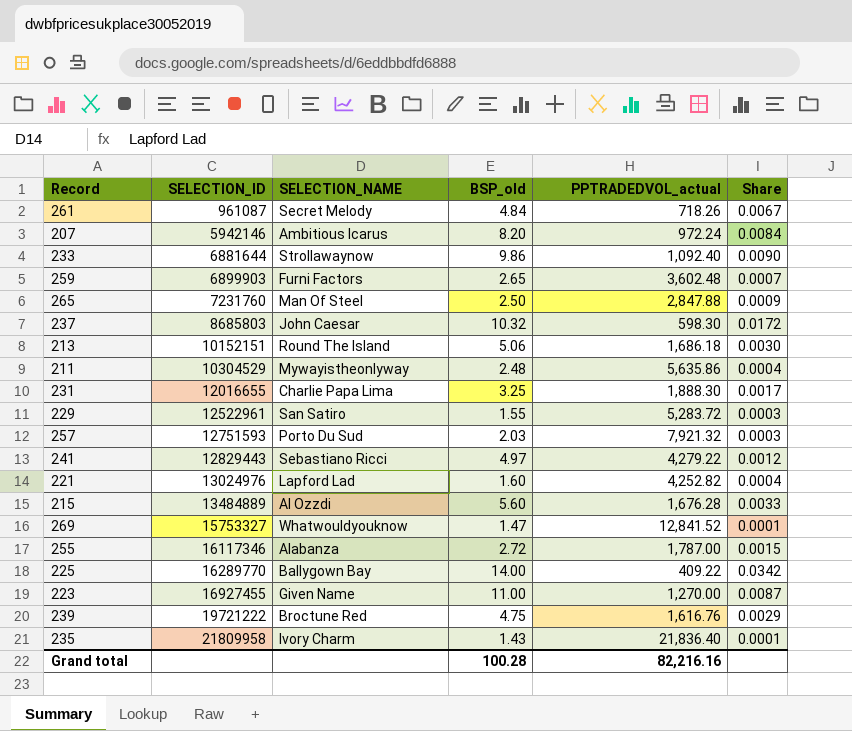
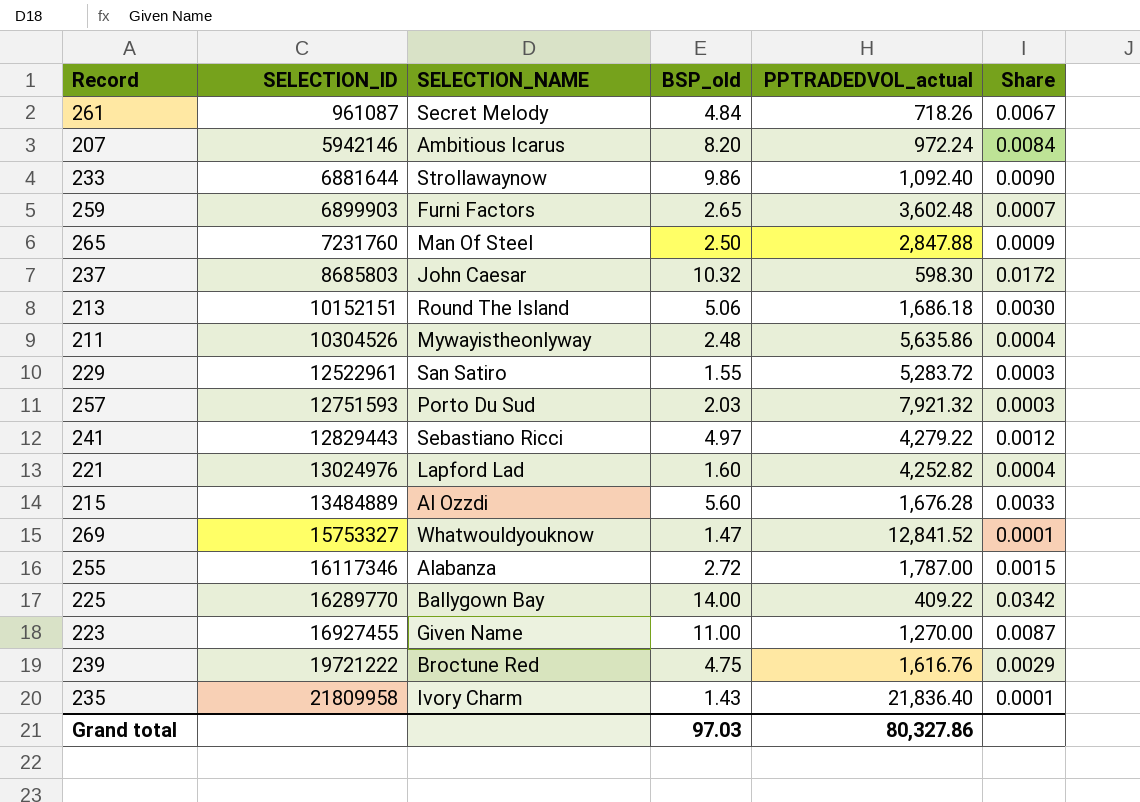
row 231: 12016655 | Charlie Papa Lima | 3.25 | 1,888.30 | 0.0017 -> none
211 | SELECTION_ID: 10304529 -> 10304526
Grand total | BSP_old: 100.28 -> 97.03
Grand total | PPTRADEDVOL_actual: 82,216.16 -> 80,327.86

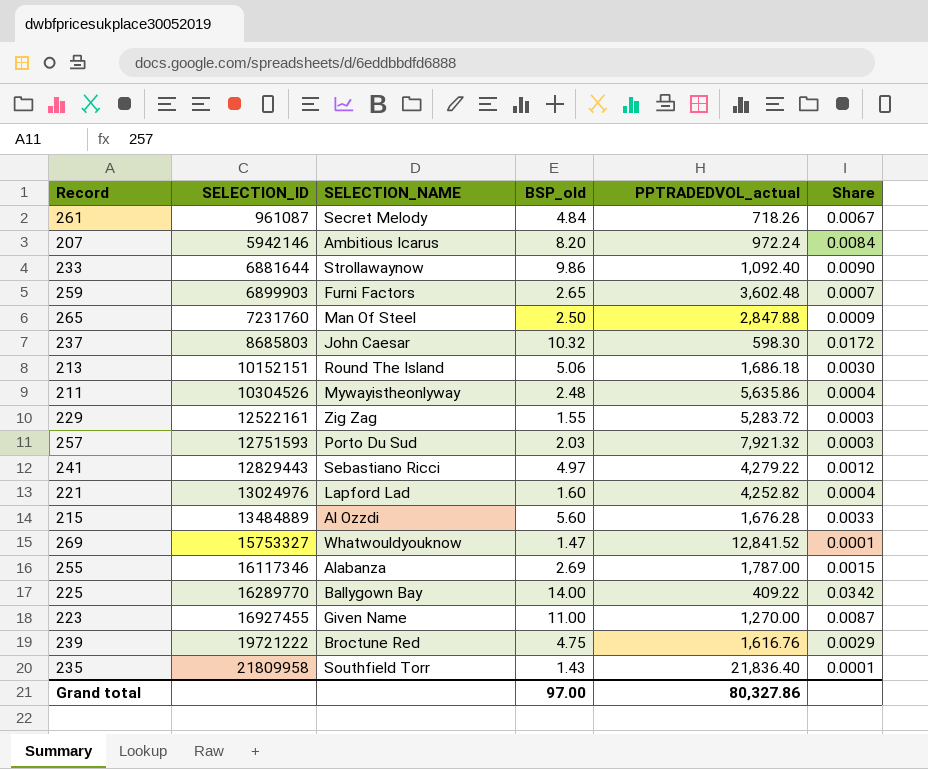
229 | SELECTION_ID: 12522961 -> 12522161
229 | SELECTION_NAME: San Satiro -> Zig Zag
255 | BSP_old: 2.72 -> 2.69
235 | SELECTION_NAME: Ivory Charm -> Southfield Torr
Grand total | BSP_old: 97.03 -> 97.00

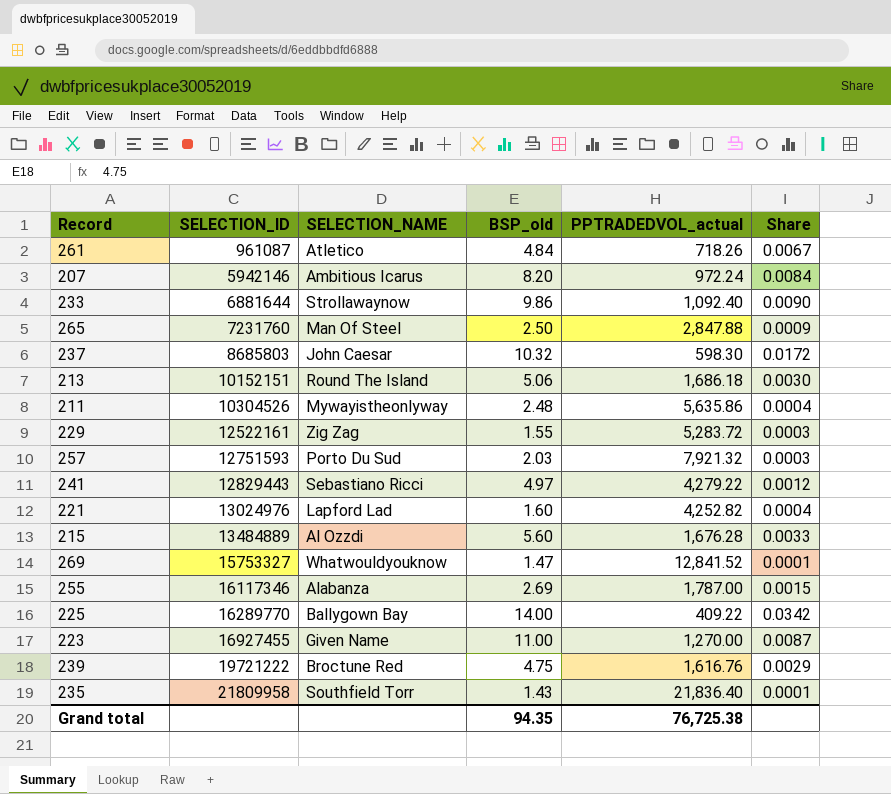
row 259: 6899903 | Furni Factors | 2.65 | 3,602.48 | 0.0007 -> none
261 | SELECTION_NAME: Secret Melody -> Atletico
Grand total | BSP_old: 97.00 -> 94.35
Grand total | PPTRADEDVOL_actual: 80,327.86 -> 76,725.38

